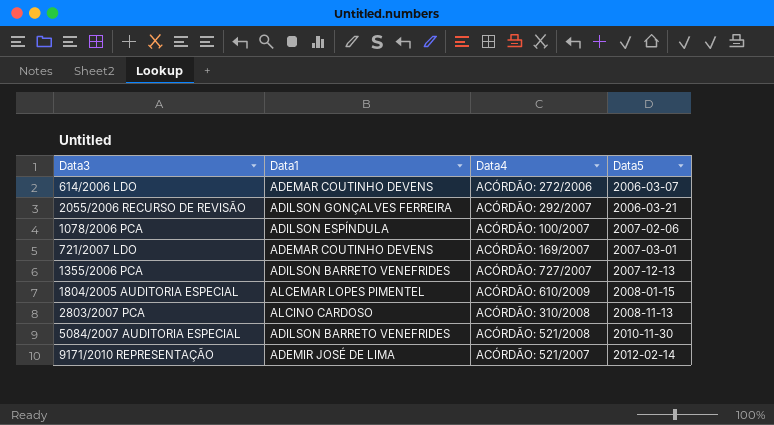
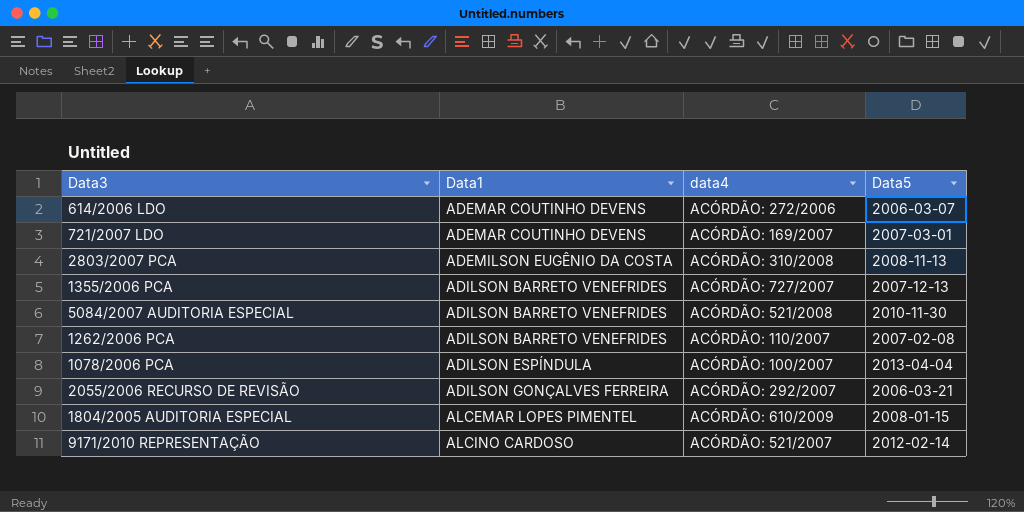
row order: Data5 ascending -> Data1 ascending
column name: Data4 -> data4
2803/2007 PCA | Data1: ALCINO CARDOSO -> ADEMILSON EUGÊNIO DA COSTA
row 1262/2006 PCA: none -> ADILSON BARRETO VENEFRIDES | ACÓRDÃO: 110/2007 | 2007-02-08
1078/2006 PCA | Data5: 2007-02-06 -> 2013-04-04
9171/2010 REPRESENTAÇÃO | Data1: ADEMIR JOSÉ DE LIMA -> ALCINO CARDOSO

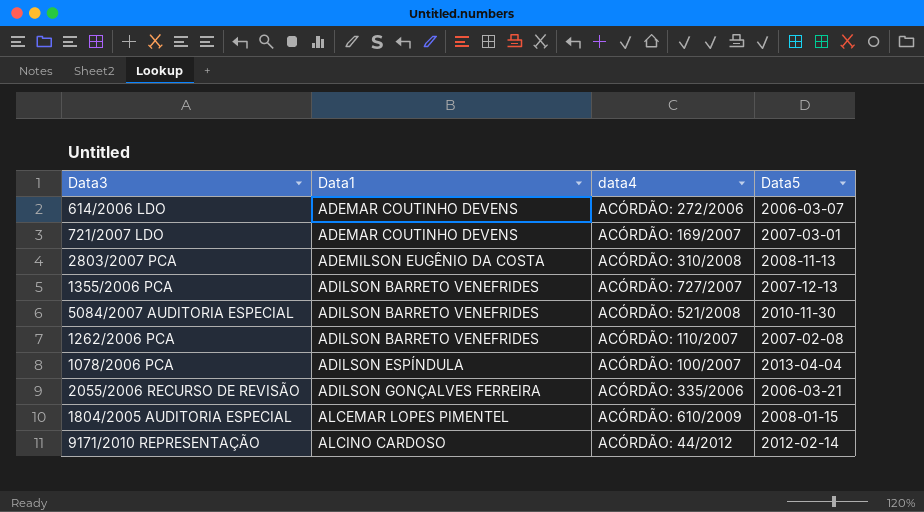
2055/2006 RECURSO DE REVISÃO | data4: ACÓRDÃO: 292/2007 -> ACÓRDÃO: 335/2006
9171/2010 REPRESENTAÇÃO | data4: ACÓRDÃO: 521/2007 -> ACÓRDÃO: 44/2012

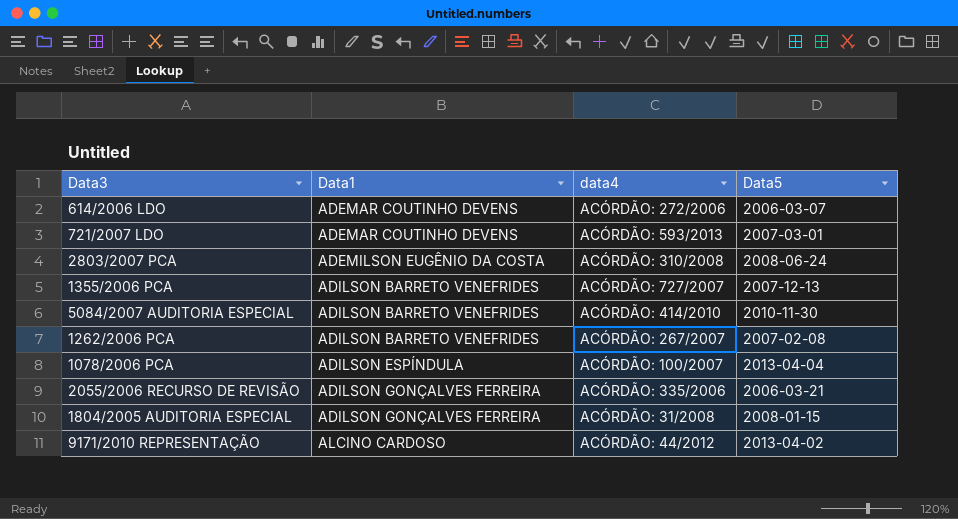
721/2007 LDO | data4: ACÓRDÃO: 169/2007 -> ACÓRDÃO: 593/2013
2803/2007 PCA | Data5: 2008-11-13 -> 2008-06-24
5084/2007 AUDITORIA ESPECIAL | data4: ACÓRDÃO: 521/2008 -> ACÓRDÃO: 414/2010
1262/2006 PCA | data4: ACÓRDÃO: 110/2007 -> ACÓRDÃO: 267/2007
1804/2005 AUDITORIA ESPECIAL | Data1: ALCEMAR LOPES PIMENTEL -> ADILSON GONÇALVES FERREIRA
1804/2005 AUDITORIA ESPECIAL | data4: ACÓRDÃO: 610/2009 -> ACÓRDÃO: 31/2008
9171/2010 REPRESENTAÇÃO | Data5: 2012-02-14 -> 2013-04-02

